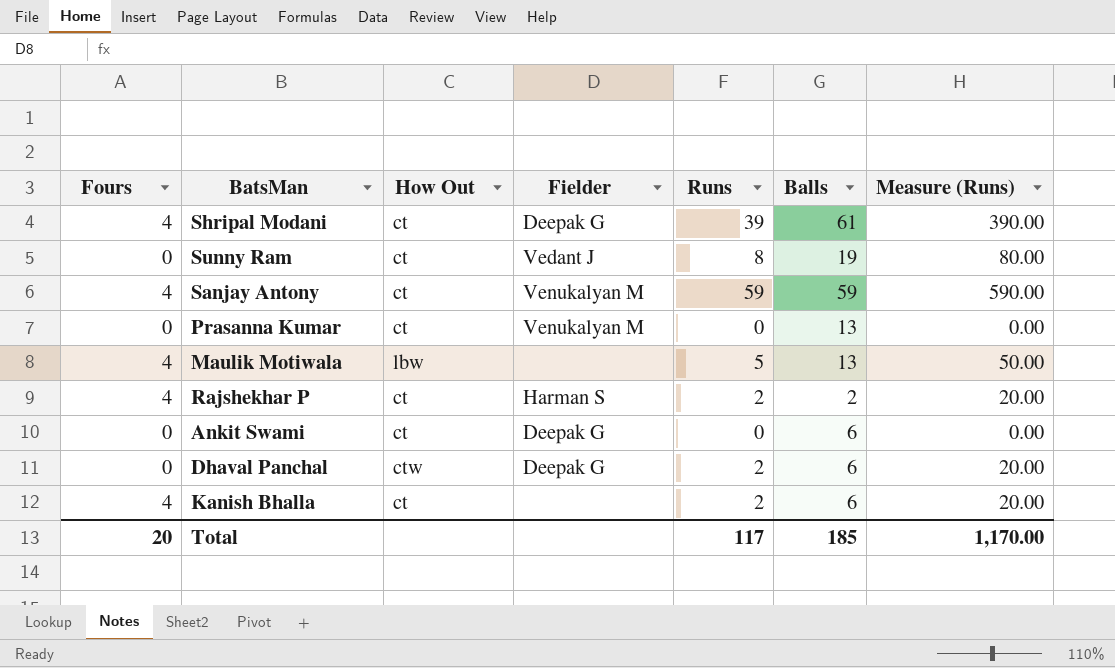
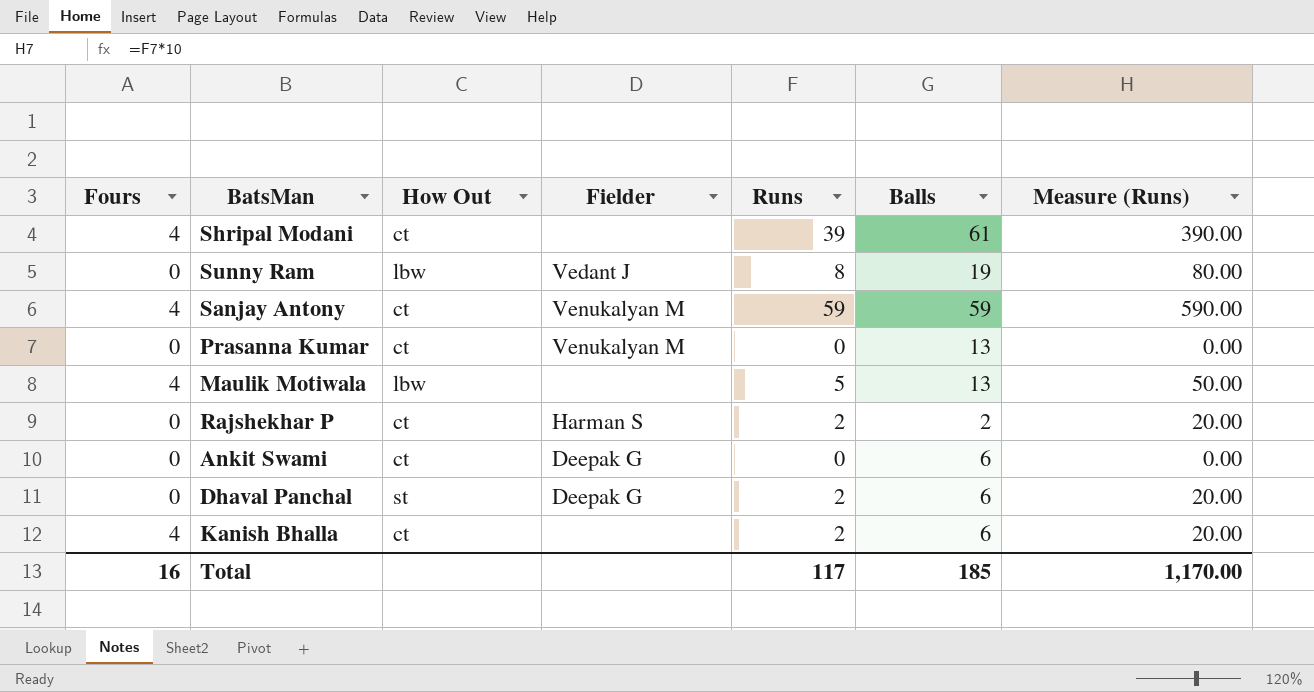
Shripal Modani | Fielder: Deepak G -> none
Sunny Ram | How Out: ct -> lbw
Rajshekhar P | Fours: 4 -> 0
Dhaval Panchal | How Out: ctw -> st
Total | Fours: 20 -> 16

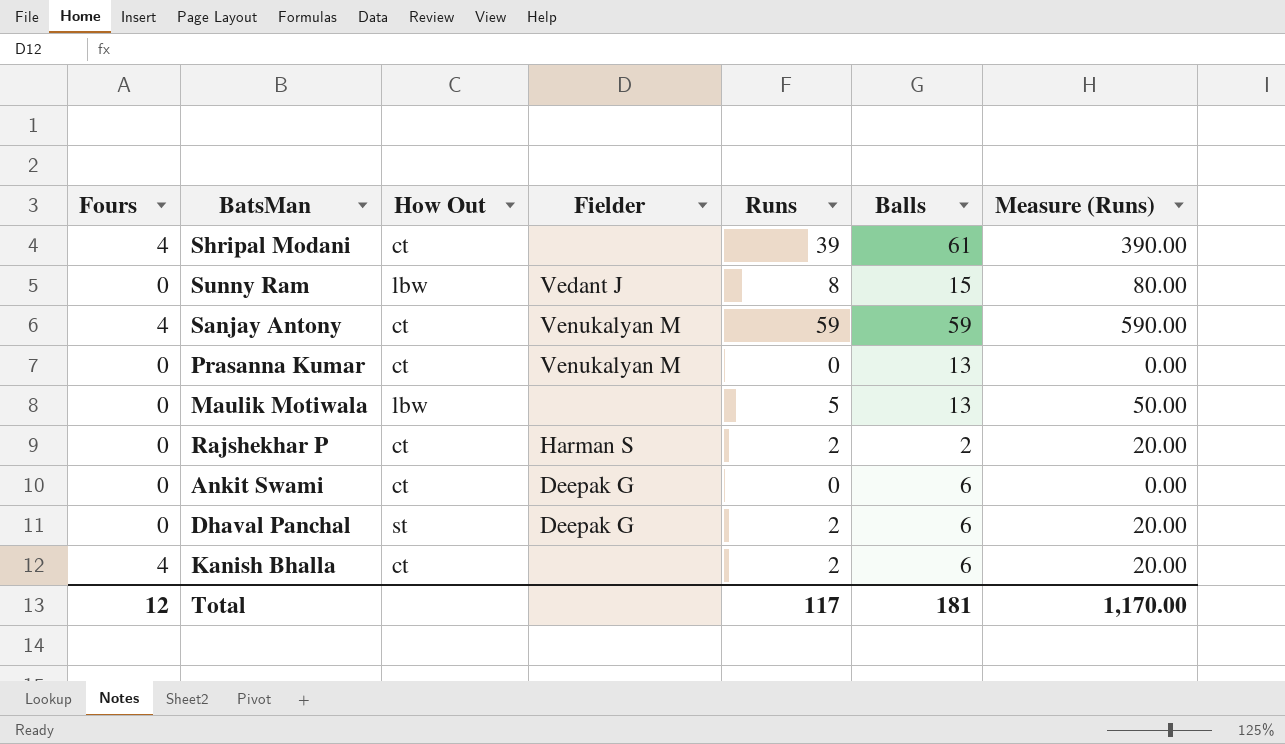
Sunny Ram | Balls: 19 -> 15
Maulik Motiwala | Fours: 4 -> 0
Total | Fours: 16 -> 12
Total | Balls: 185 -> 181

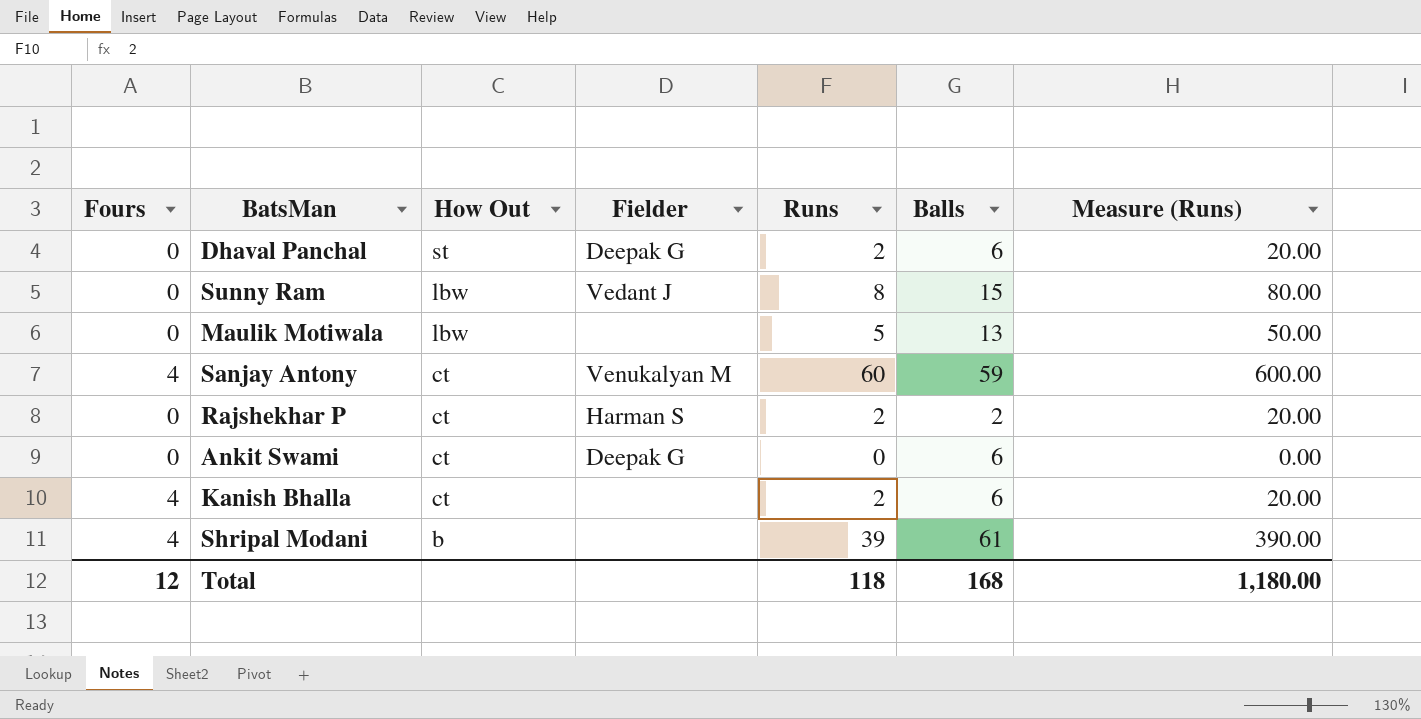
row order: none -> How Out descending
row Prasanna Kumar: 0 | ct | Venukalyan M | 0 | 13 | 0.00 -> none
Sanjay Antony | Runs: 59 -> 60
Sanjay Antony | Measure (Runs): 590.00 -> 600.00
Shripal Modani | How Out: ct -> b
Total | Runs: 117 -> 118
Total | Balls: 181 -> 168
Total | Measure (Runs): 1,170.00 -> 1,180.00

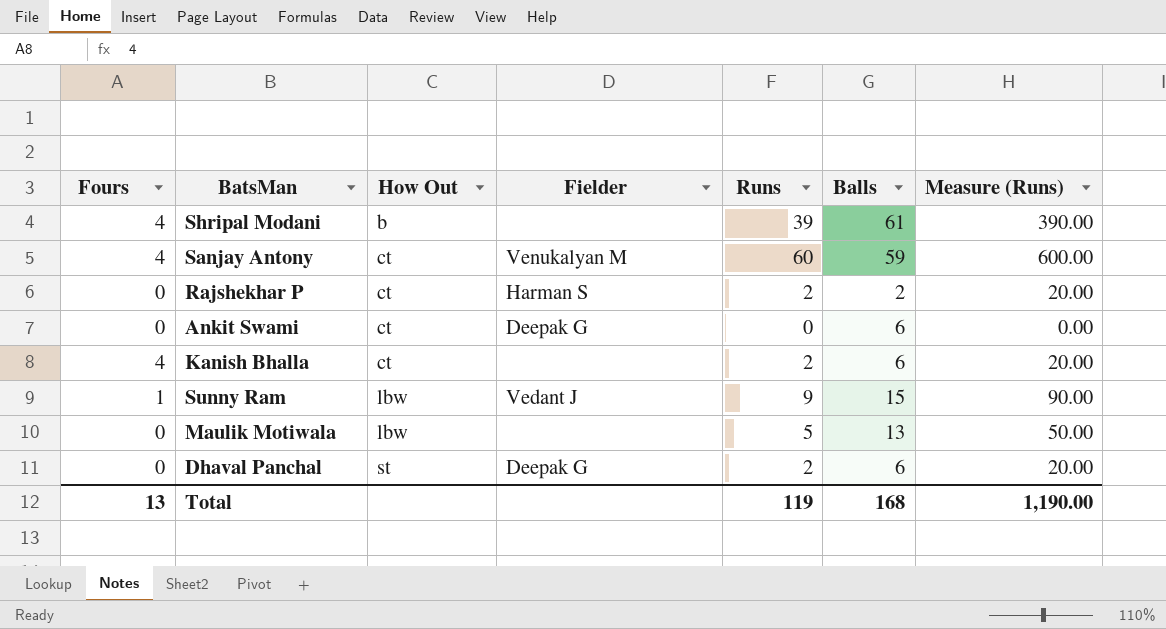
row order: How Out descending -> How Out ascending
Sunny Ram | Fours: 0 -> 1
Sunny Ram | Runs: 8 -> 9
Sunny Ram | Measure (Runs): 80.00 -> 90.00
Total | Fours: 12 -> 13
Total | Runs: 118 -> 119
Total | Measure (Runs): 1,180.00 -> 1,190.00

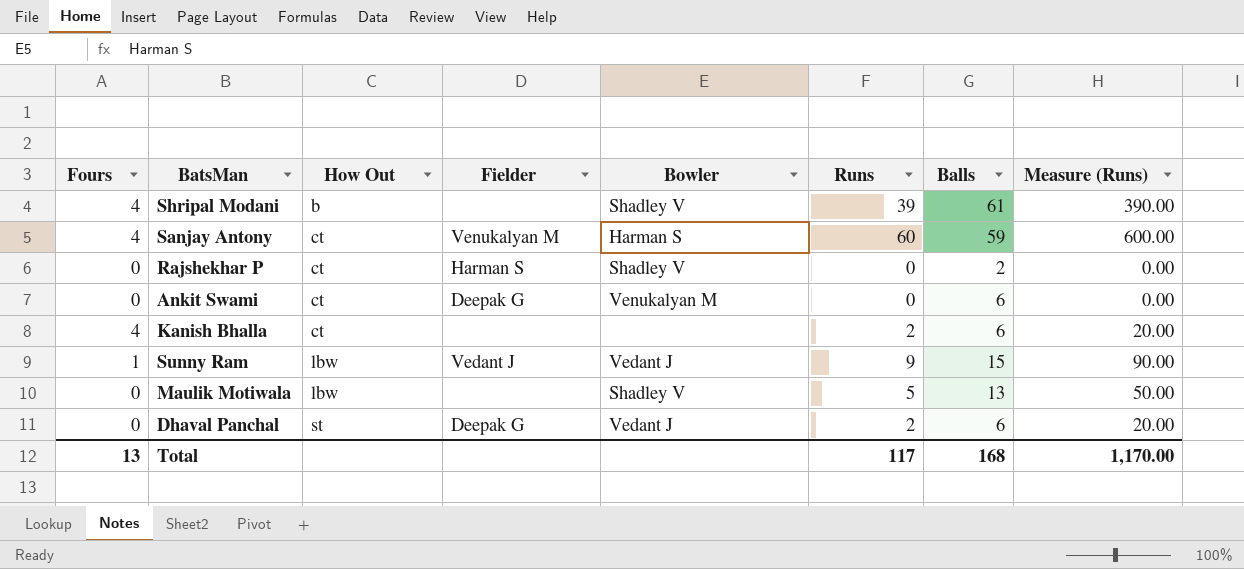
column Bowler | position: none -> 5
Rajshekhar P | Runs: 2 -> 0
Rajshekhar P | Measure (Runs): 20.00 -> 0.00
Total | Runs: 119 -> 117
Total | Measure (Runs): 1,190.00 -> 1,170.00

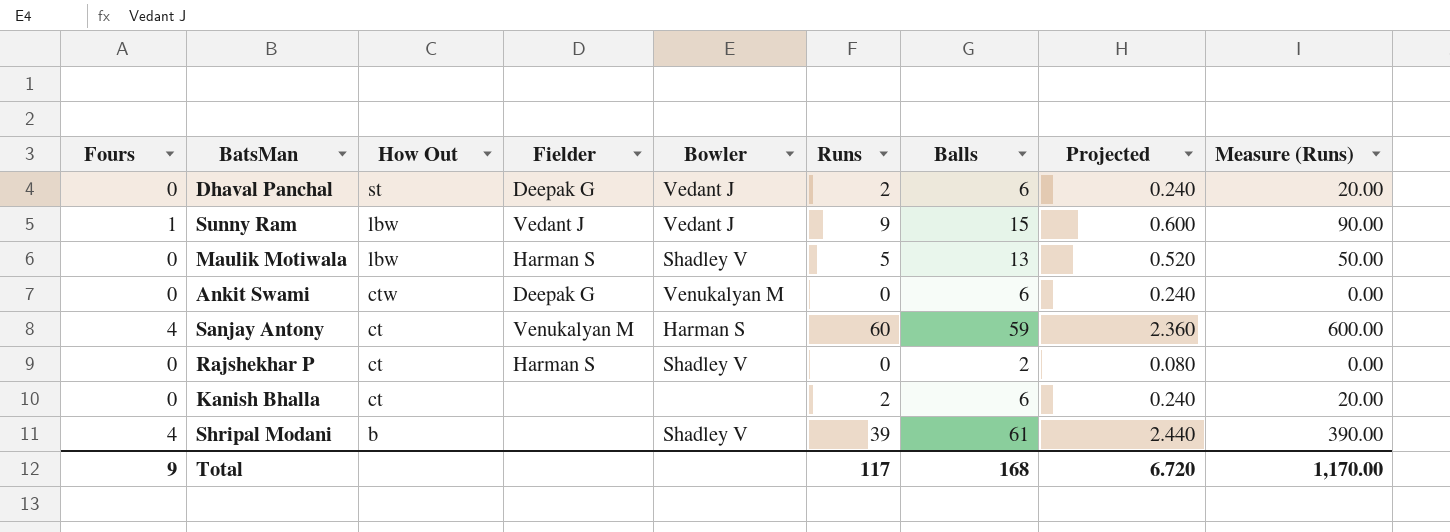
row order: How Out ascending -> How Out descending
column Projected | formula: none -> [Balls] * 0.04
Maulik Motiwala | Fielder: none -> Harman S
Ankit Swami | How Out: ct -> ctw
Kanish Bhalla | Fours: 4 -> 0
Total | Fours: 13 -> 9

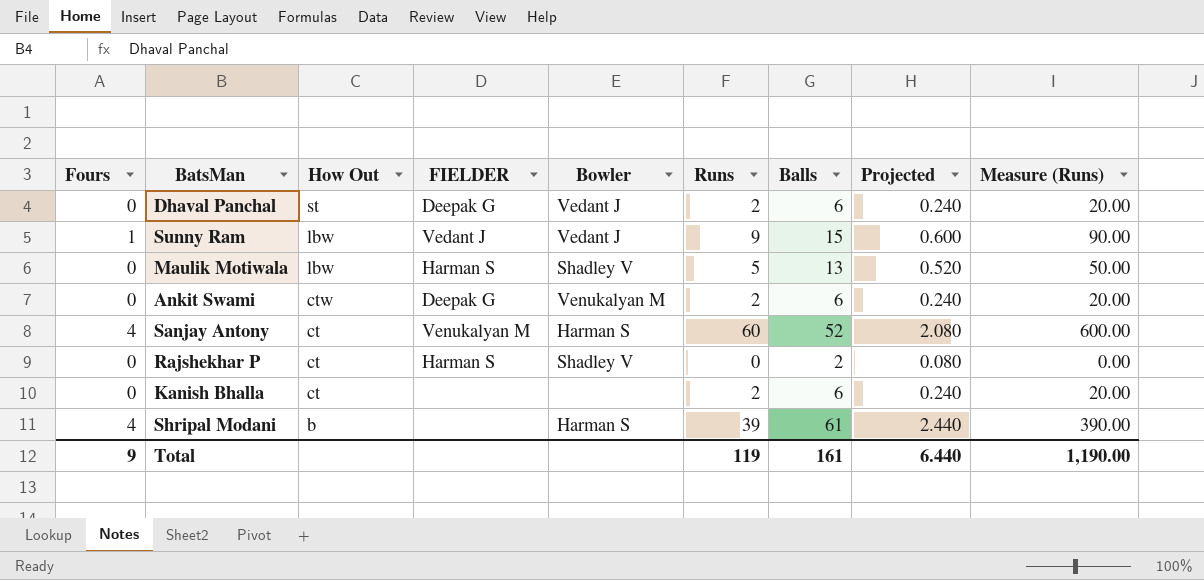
column name: Fielder -> FIELDER
Ankit Swami | Runs: 0 -> 2
Ankit Swami | Measure (Runs): 0.00 -> 20.00
Sanjay Antony | Balls: 59 -> 52
Sanjay Antony | Projected: 2.360 -> 2.080
Shripal Modani | Bowler: Shadley V -> Harman S
Total | Runs: 117 -> 119
Total | Balls: 168 -> 161
Total | Projected: 6.720 -> 6.440
Total | Measure (Runs): 1,170.00 -> 1,190.00

